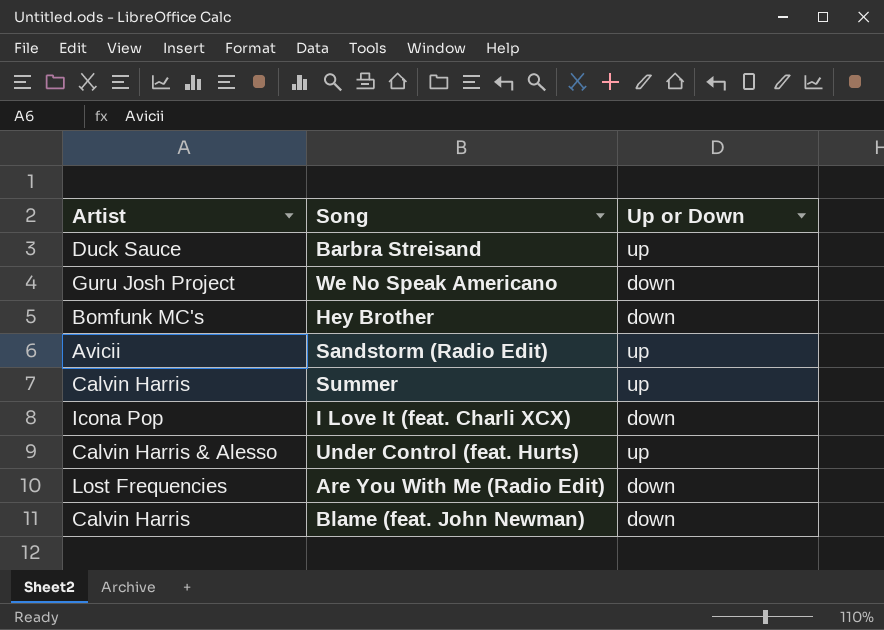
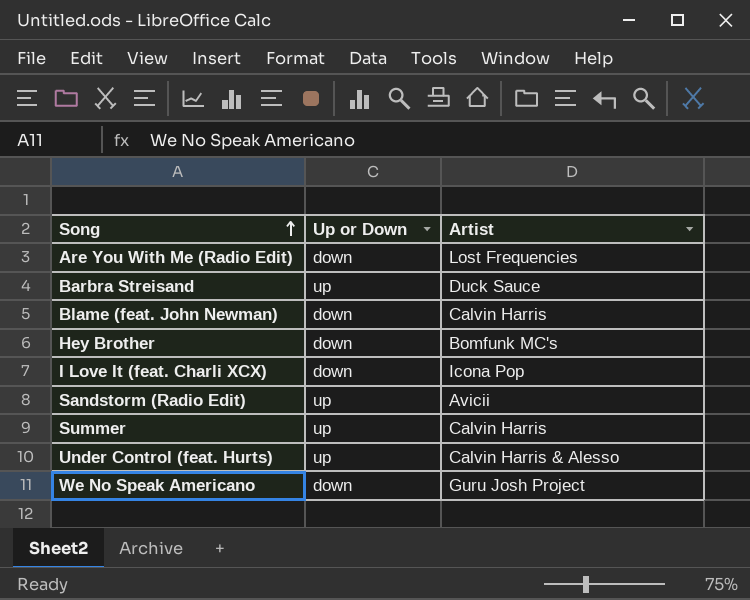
row order: none -> Song ascending
column Artist | position: 1 -> 3

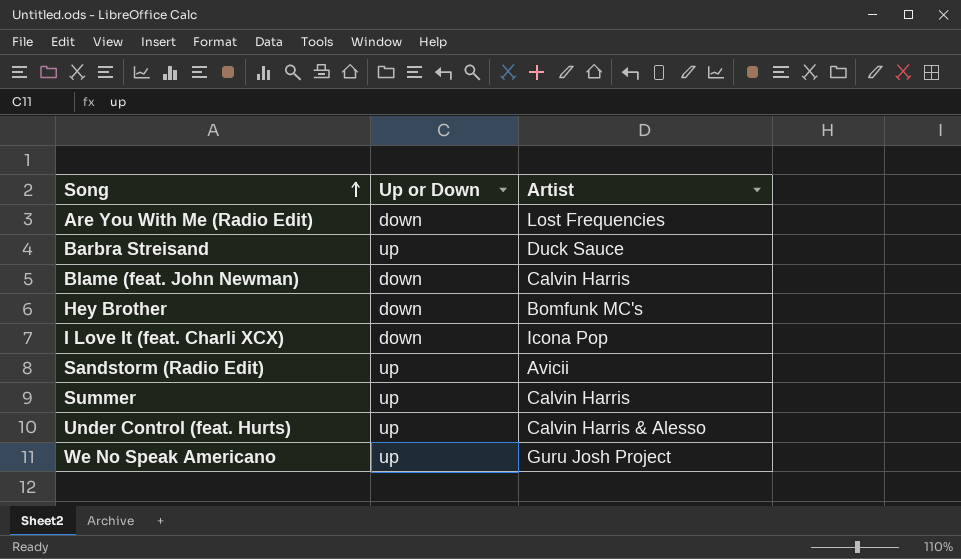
We No Speak Americano | Up or Down: down -> up

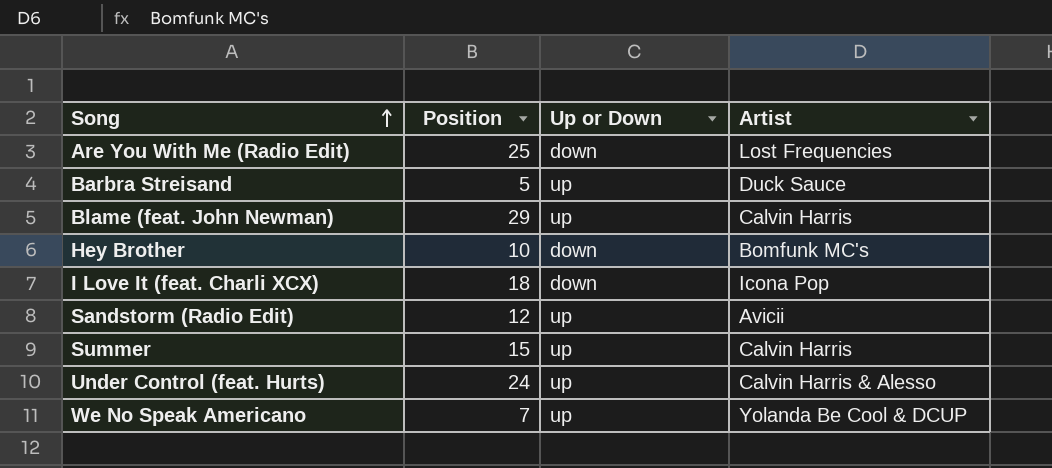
column Position | position: none -> 2
Blame (feat. John Newman) | Up or Down: down -> up
We No Speak Americano | Artist: Guru Josh Project -> Yolanda Be Cool & DCUP

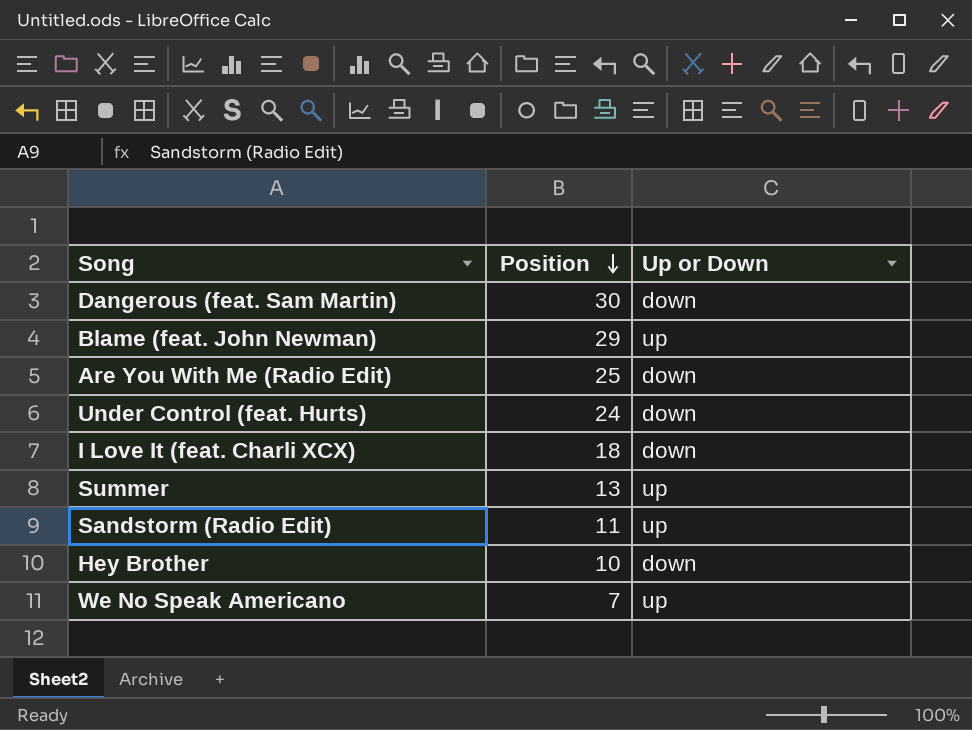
row order: Song ascending -> Position descending
column Artist | position: 4 -> none
row Barbra Streisand: 5 | up | Duck Sauce -> none
row Dangerous (feat. Sam Martin): none -> 30 | down
Under Control (feat. Hurts) | Up or Down: up -> down
Summer | Position: 15 -> 13
Sandstorm (Radio Edit) | Position: 12 -> 11

